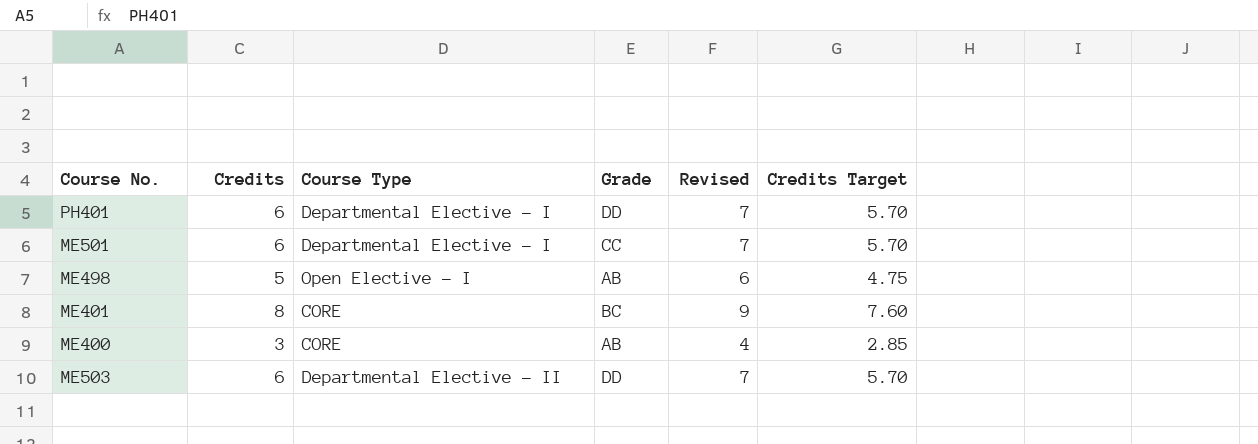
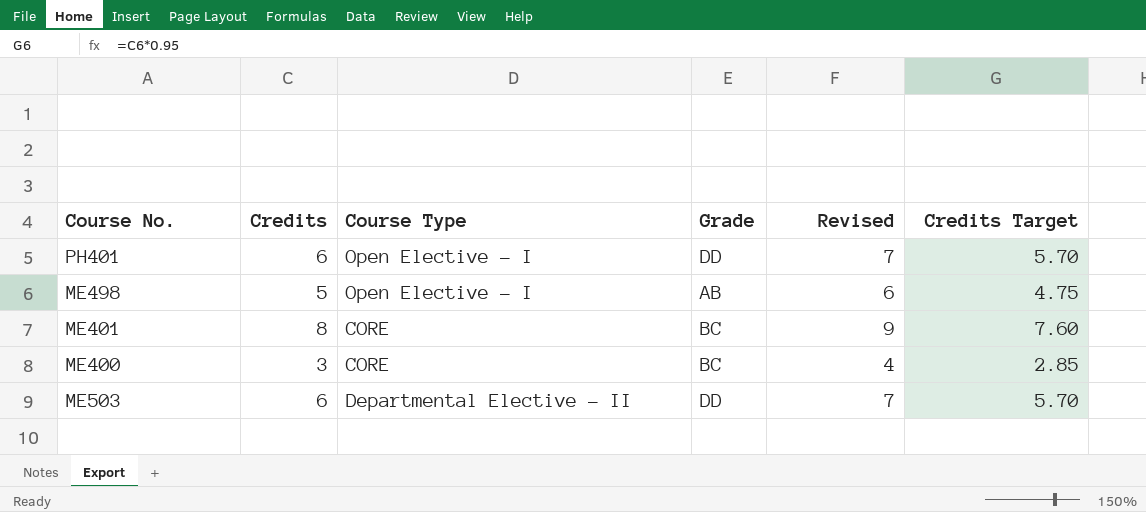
row ME501: 6 | Departmental Elective - I | CC | 7 | 5.70 -> none
PH401 | Course Type: Departmental Elective - I -> Open Elective - I
ME400 | Grade: AB -> BC

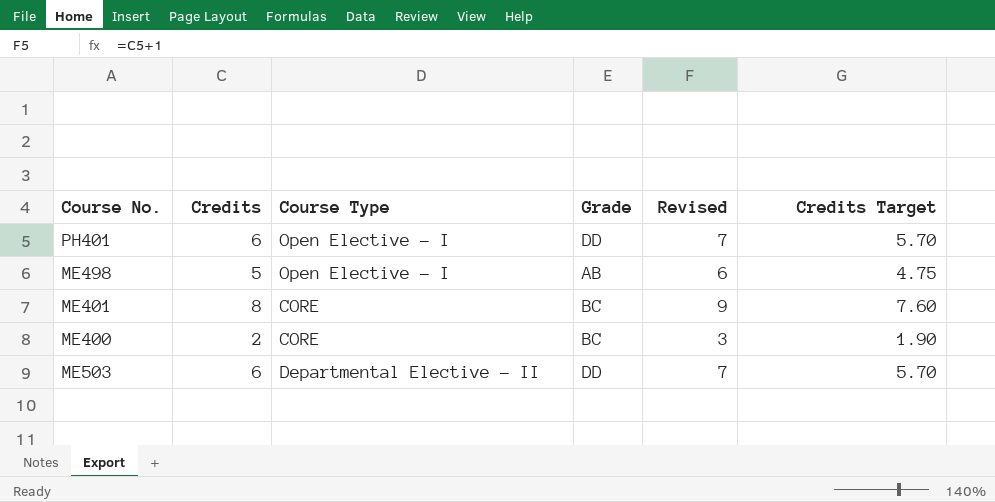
ME400 | Credits: 3 -> 2
ME400 | Revised: 4 -> 3
ME400 | Credits Target: 2.85 -> 1.90

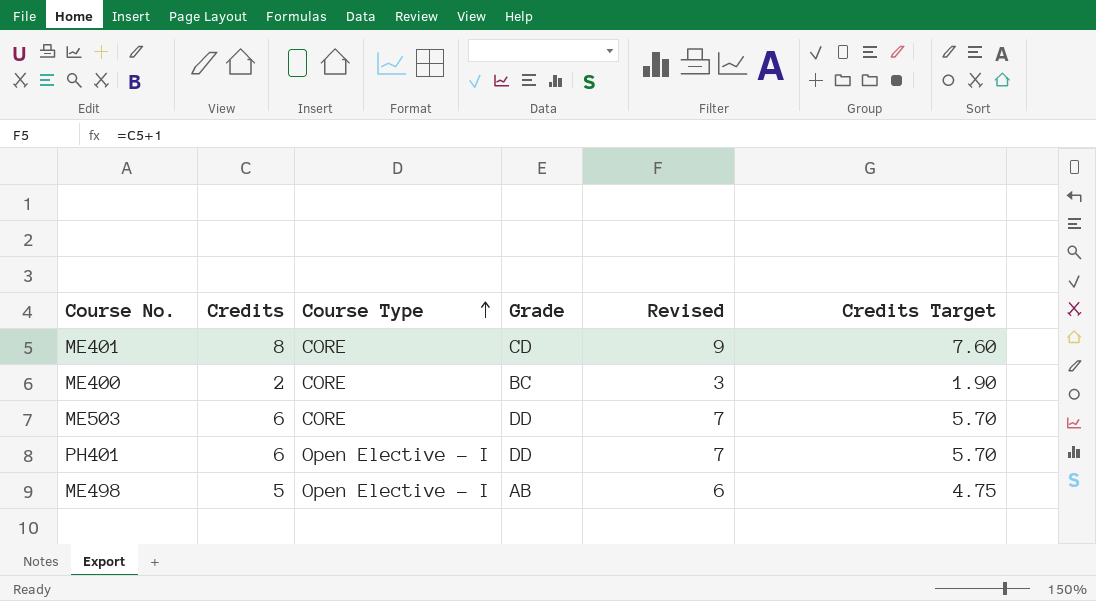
row order: none -> Course Type ascending
ME401 | Grade: BC -> CD
ME503 | Course Type: Departmental Elective - II -> CORE

